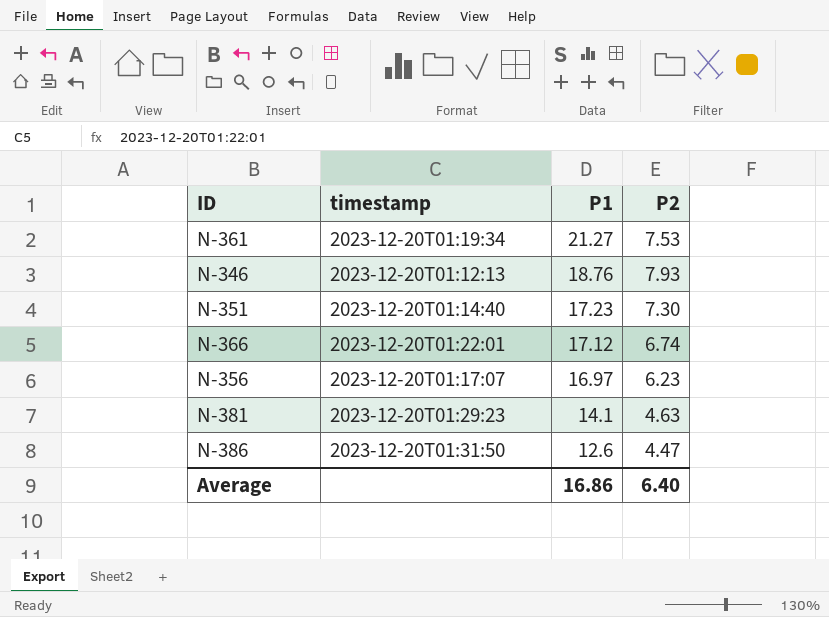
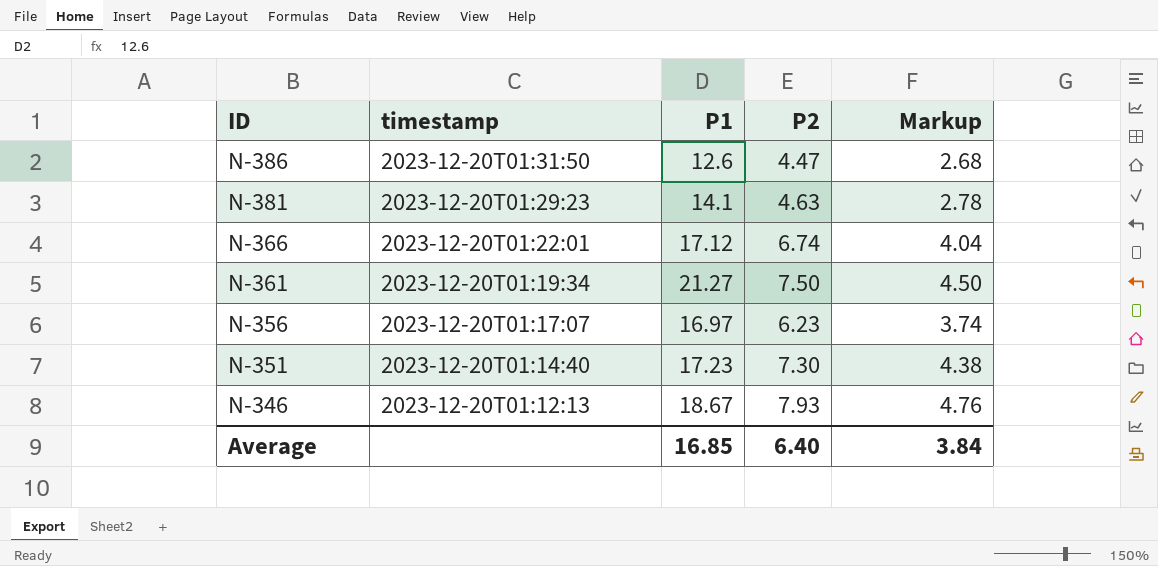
row order: P1 descending -> ID descending
column Markup | formula: none -> [P2] * 0.6
N-361 | P2: 7.53 -> 7.50
N-346 | P1: 18.76 -> 18.67
Average | P1: 16.86 -> 16.85

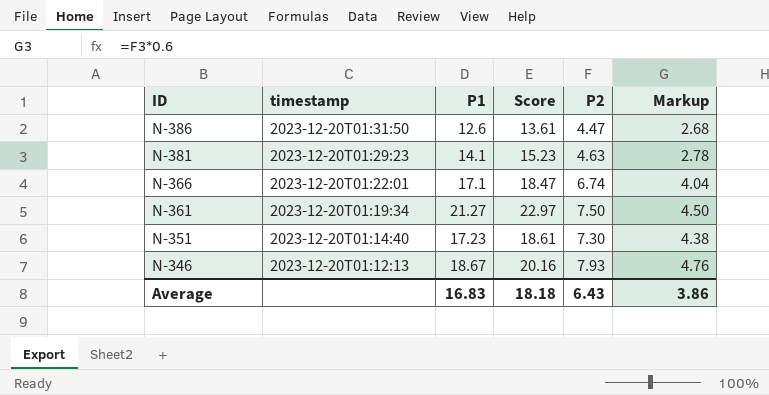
column Score | formula: none -> [P1] * 1.08
row N-356: 2023-12-20T01:17:07 | 16.97 | 6.23 | 3.74 -> none
N-366 | P1: 17.12 -> 17.1
Average | P1: 16.85 -> 16.83
Average | P2: 6.40 -> 6.43
Average | Markup: 3.84 -> 3.86

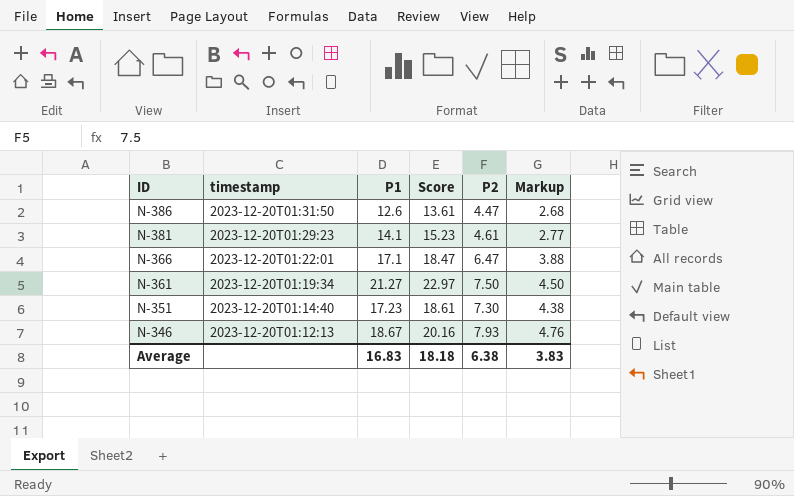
N-381 | P2: 4.63 -> 4.61
N-381 | Markup: 2.78 -> 2.77
N-366 | P2: 6.74 -> 6.47
N-366 | Markup: 4.04 -> 3.88
Average | P2: 6.43 -> 6.38
Average | Markup: 3.86 -> 3.83

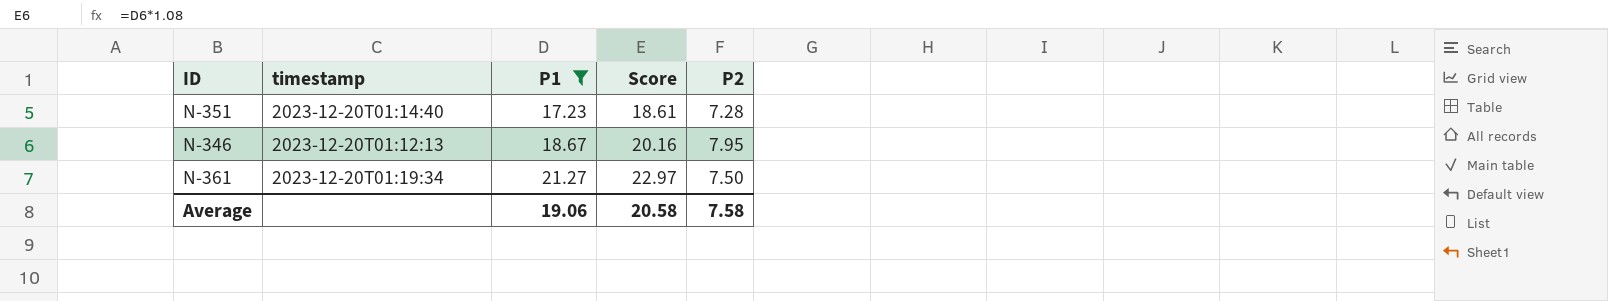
filter: none -> P1 >= 17.23
row order: ID descending -> P1 ascending
column Markup | formula: [P2] * 0.6 -> none
N-351 | P2: 7.30 -> 7.28
N-346 | P2: 7.93 -> 7.95
Average | P1: 16.83 -> 19.06
Average | Score: 18.18 -> 20.58
Average | P2: 6.38 -> 7.58

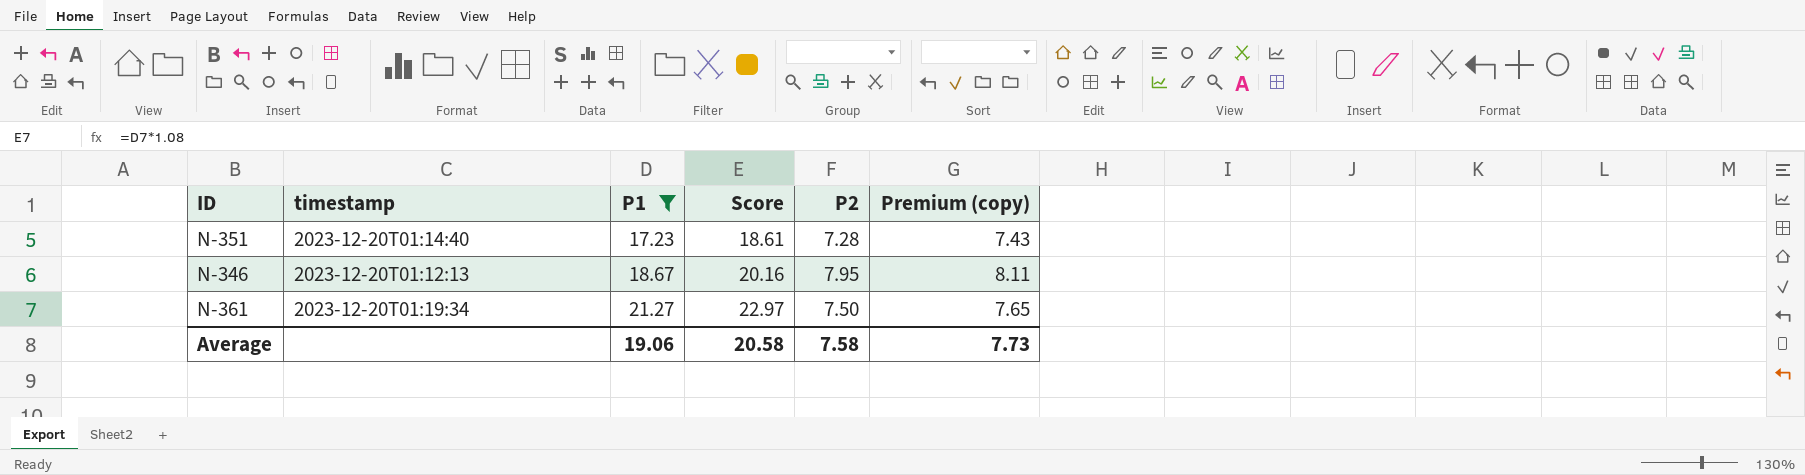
column Premium (copy) | formula: none -> [P2] * 1.02

